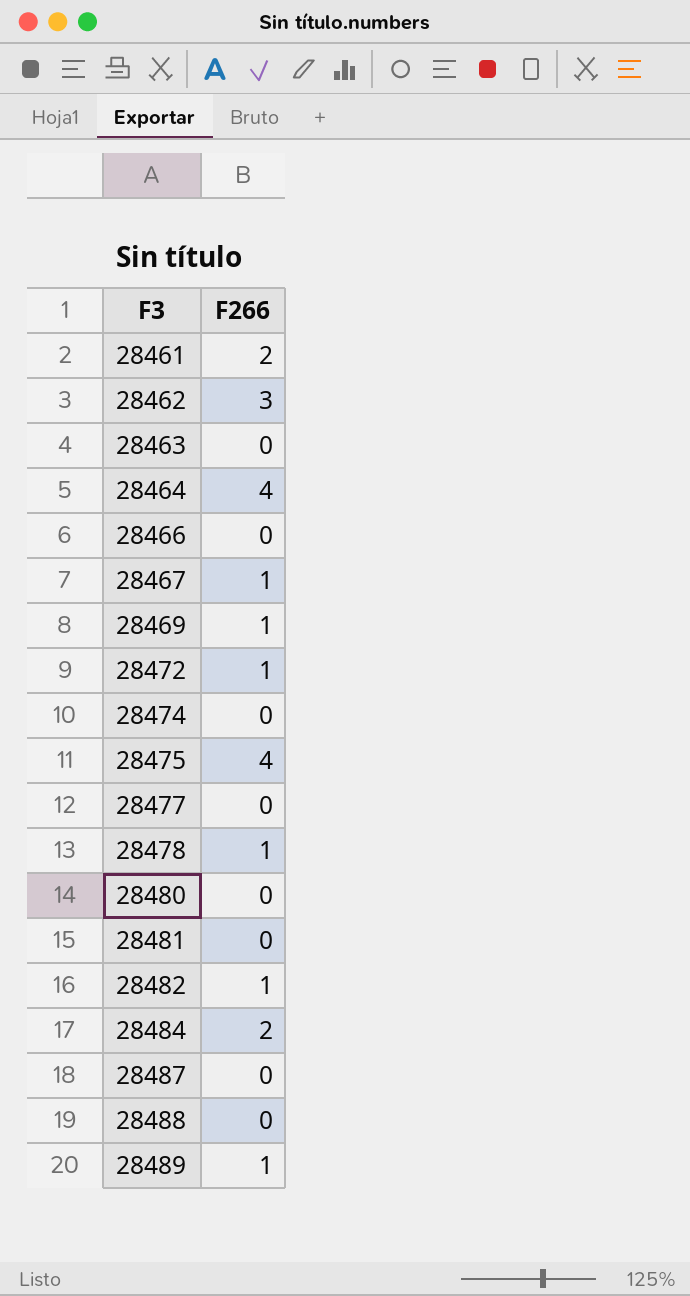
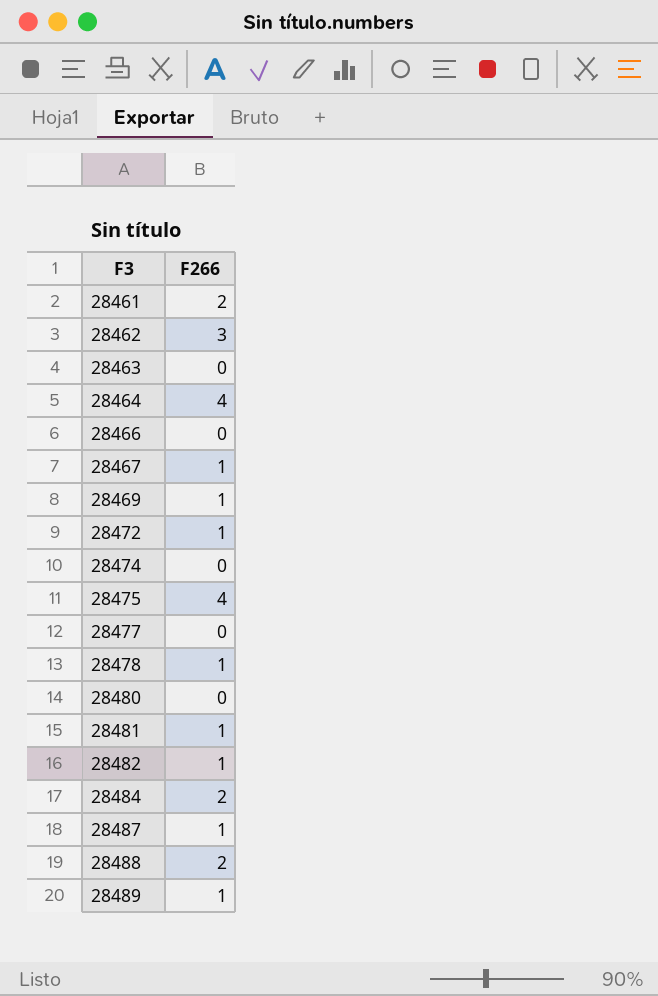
28481 | F266: 0 -> 1
28487 | F266: 0 -> 1
28488 | F266: 0 -> 2

